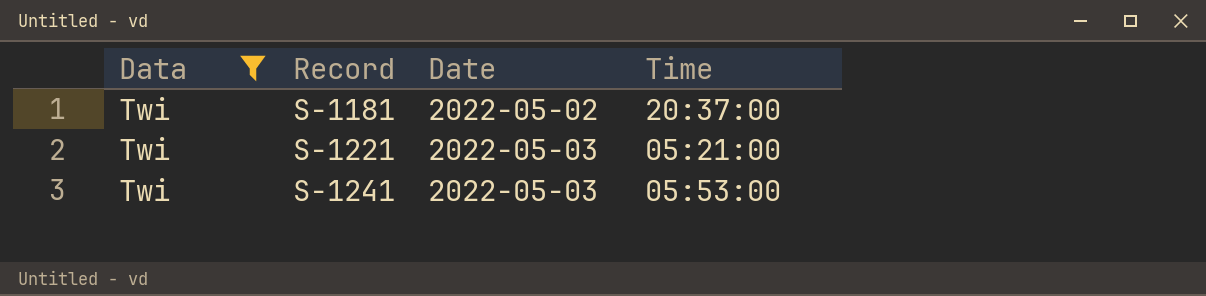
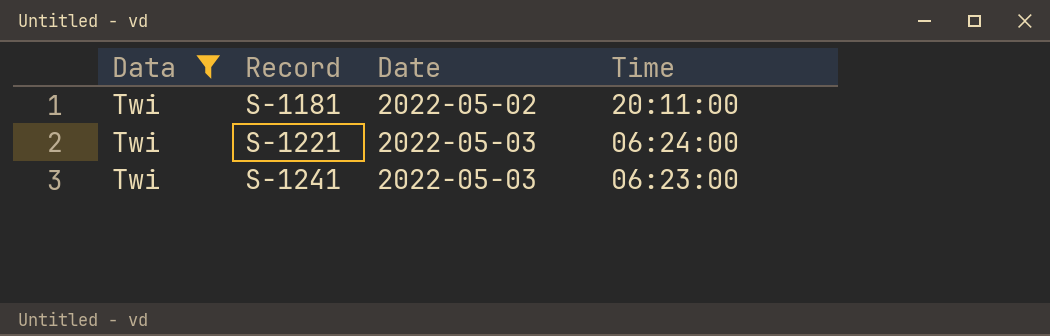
S-1181 | Time: 20:37:00 -> 20:11:00
S-1221 | Time: 05:21:00 -> 06:24:00
S-1241 | Time: 05:53:00 -> 06:23:00

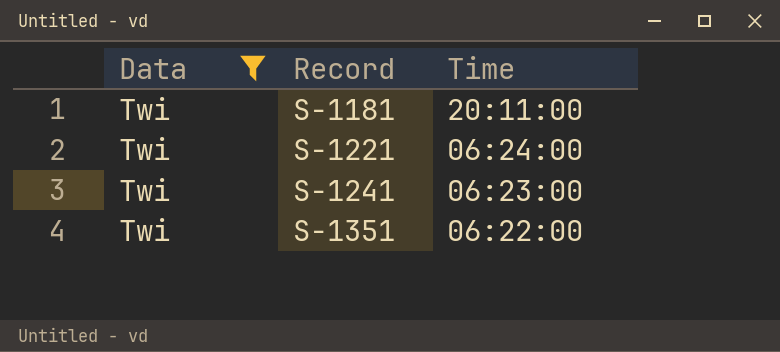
column Date | position: 3 -> none
row S-1351: none -> Twi | 06:22:00

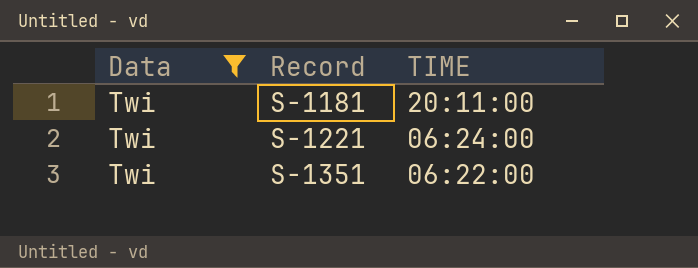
column name: Time -> TIME
row S-1241: Twi | 06:23:00 -> none

